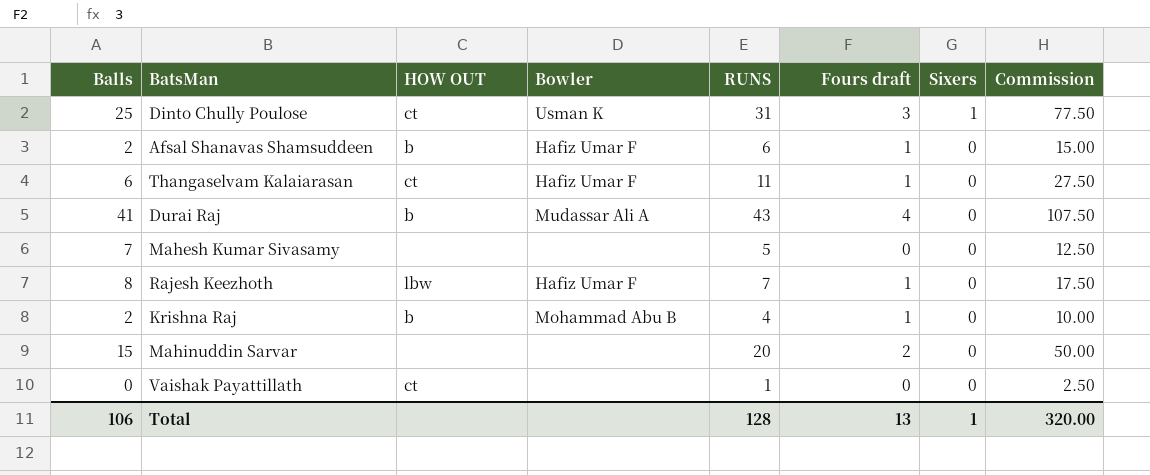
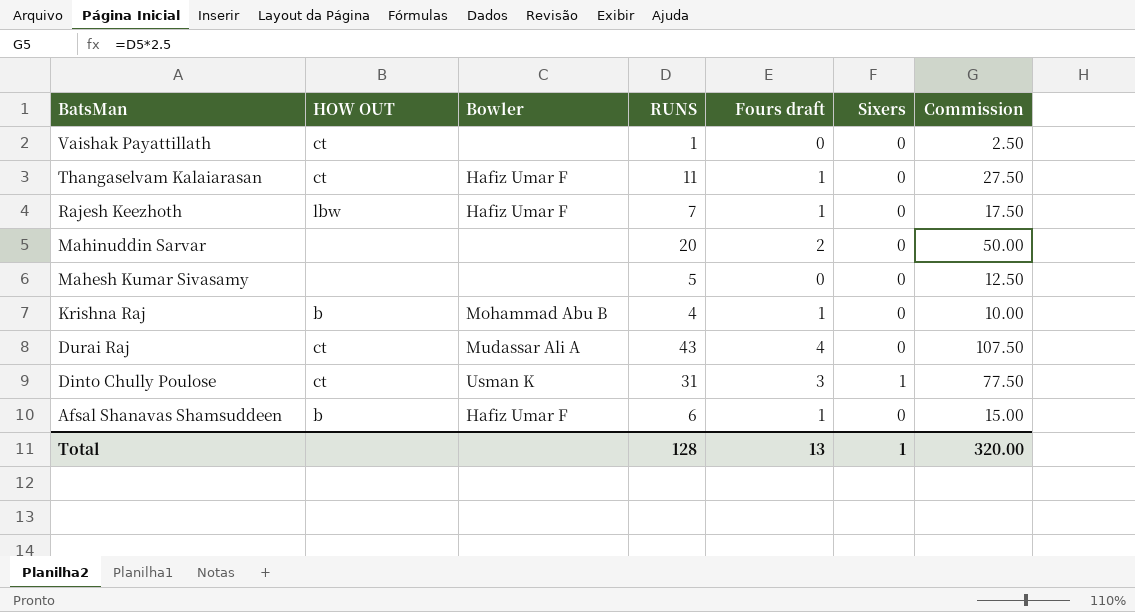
row order: Sixers descending -> BatsMan descending
column Balls | position: 1 -> none
Durai Raj | HOW OUT: b -> ct

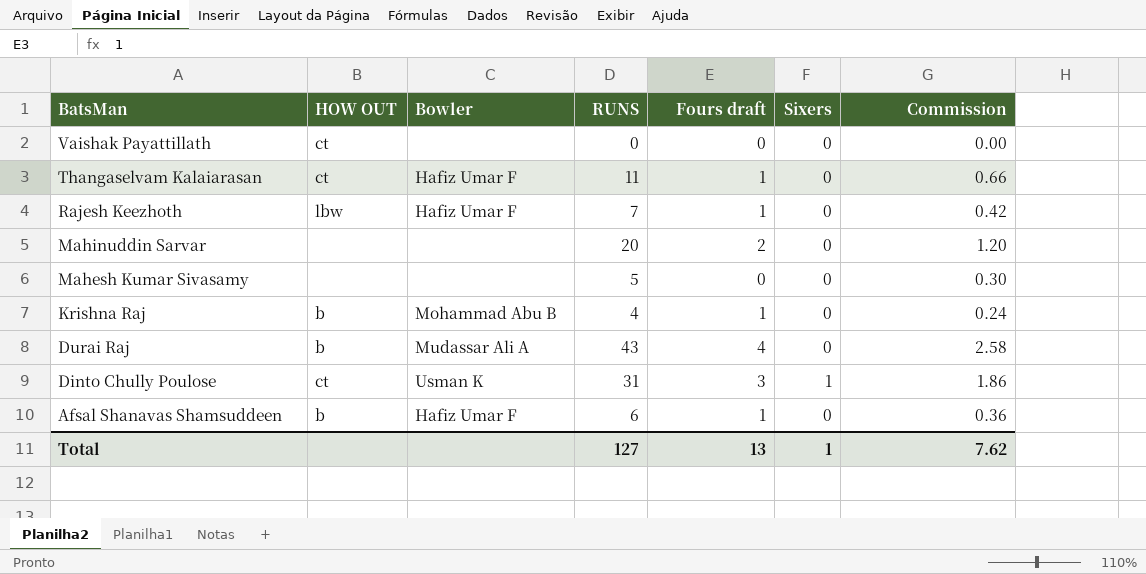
column Commission | formula: [RUNS] * 2.5 -> [RUNS] * 0.06
Vaishak Payattillath | RUNS: 1 -> 0
Durai Raj | HOW OUT: ct -> b
Total | RUNS: 128 -> 127
Total | Commission: 320.00 -> 7.62

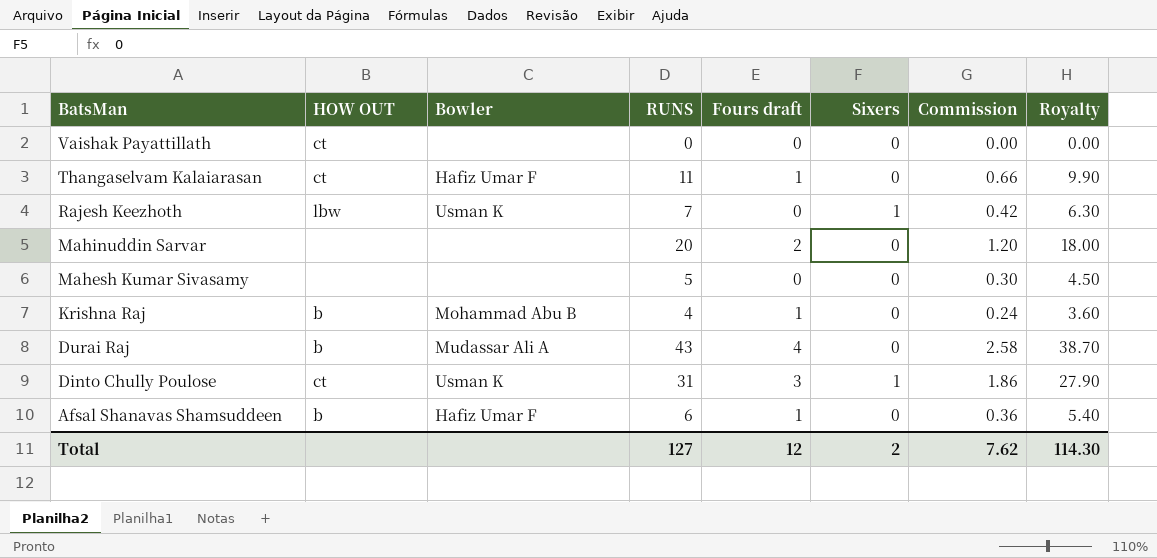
column Royalty | formula: none -> [RUNS] * 0.9
Rajesh Keezhoth | Bowler: Hafiz Umar F -> Usman K
Rajesh Keezhoth | Fours draft: 1 -> 0
Rajesh Keezhoth | Sixers: 0 -> 1
Total | Fours draft: 13 -> 12
Total | Sixers: 1 -> 2

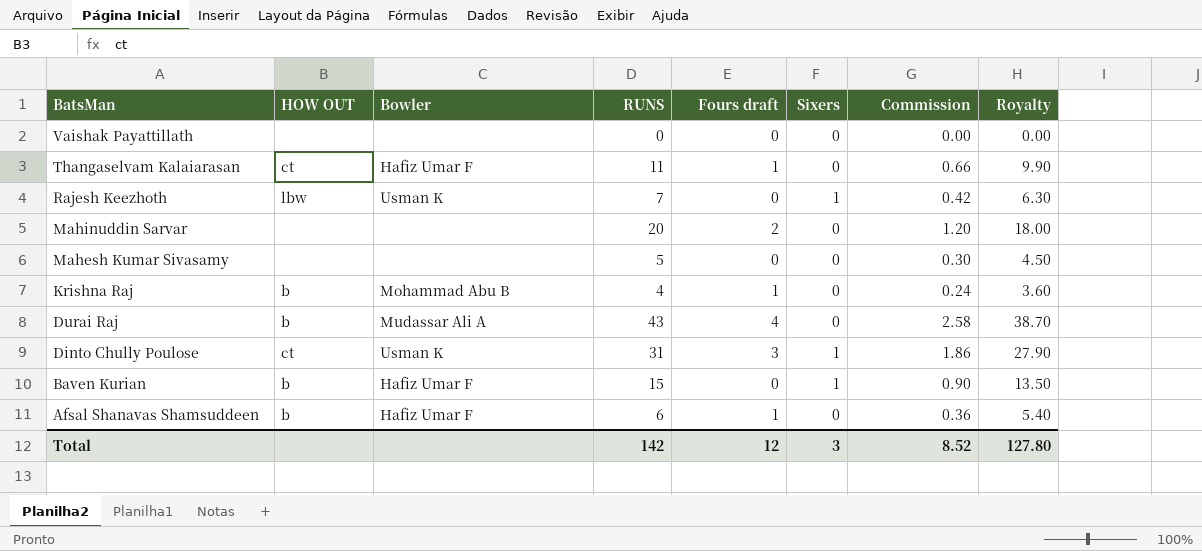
Vaishak Payattillath | HOW OUT: ct -> none
row Baven Kurian: none -> b | Hafiz Umar F | 15 | 0 | 1 | 0.90 | 13.50
Total | RUNS: 127 -> 142
Total | Sixers: 2 -> 3
Total | Commission: 7.62 -> 8.52
Total | Royalty: 114.30 -> 127.80

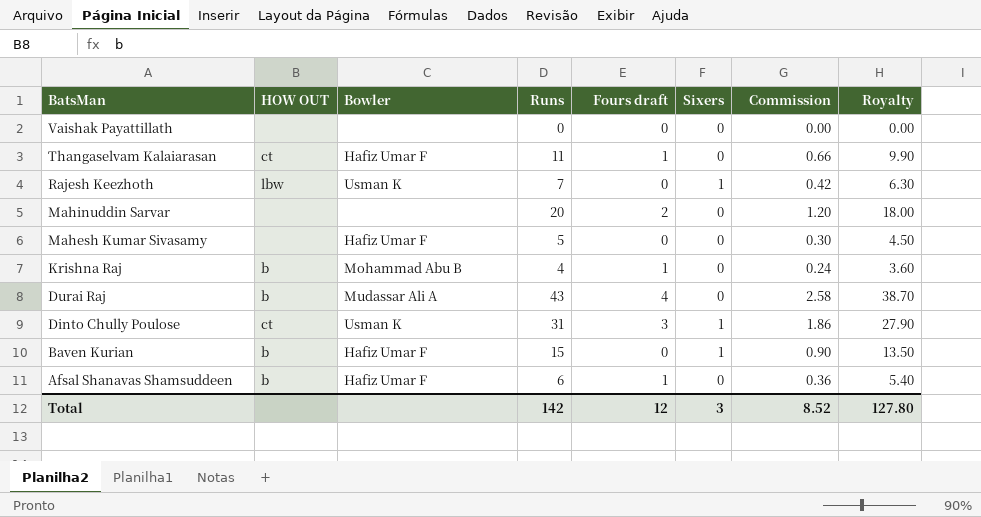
column name: RUNS -> Runs
Mahesh Kumar Sivasamy | Bowler: none -> Hafiz Umar F

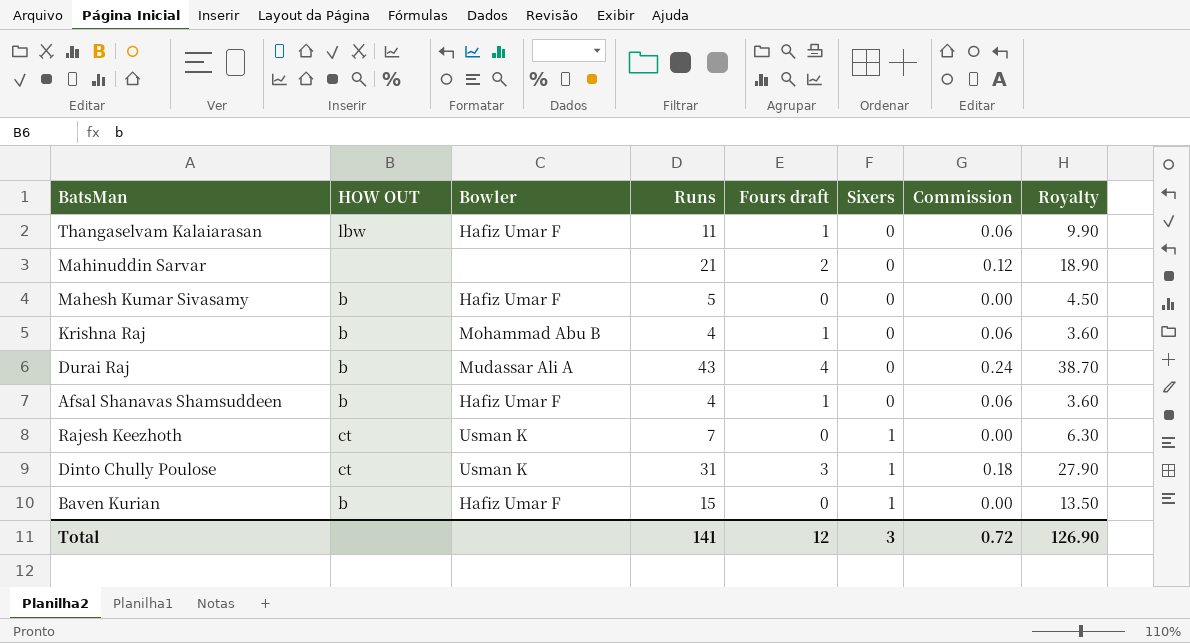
row order: BatsMan descending -> Sixers ascending
column Commission | formula: [Runs] * 0.06 -> [Fours draft] * 0.06
row Vaishak Payattillath: none | none | 0 | 0 | 0 | 0.00 | 0.00 -> none
Thangaselvam Kalaiarasan | HOW OUT: ct -> lbw
Mahinuddin Sarvar | Runs: 20 -> 21
Mahinuddin Sarvar | Royalty: 18.00 -> 18.90
Mahesh Kumar Sivasamy | HOW OUT: none -> b
Afsal Shanavas Shamsuddeen | Runs: 6 -> 4
Afsal Shanavas Shamsuddeen | Royalty: 5.40 -> 3.60
Rajesh Keezhoth | HOW OUT: lbw -> ct
Total | Runs: 142 -> 141
Total | Commission: 8.52 -> 0.72
Total | Royalty: 127.80 -> 126.90

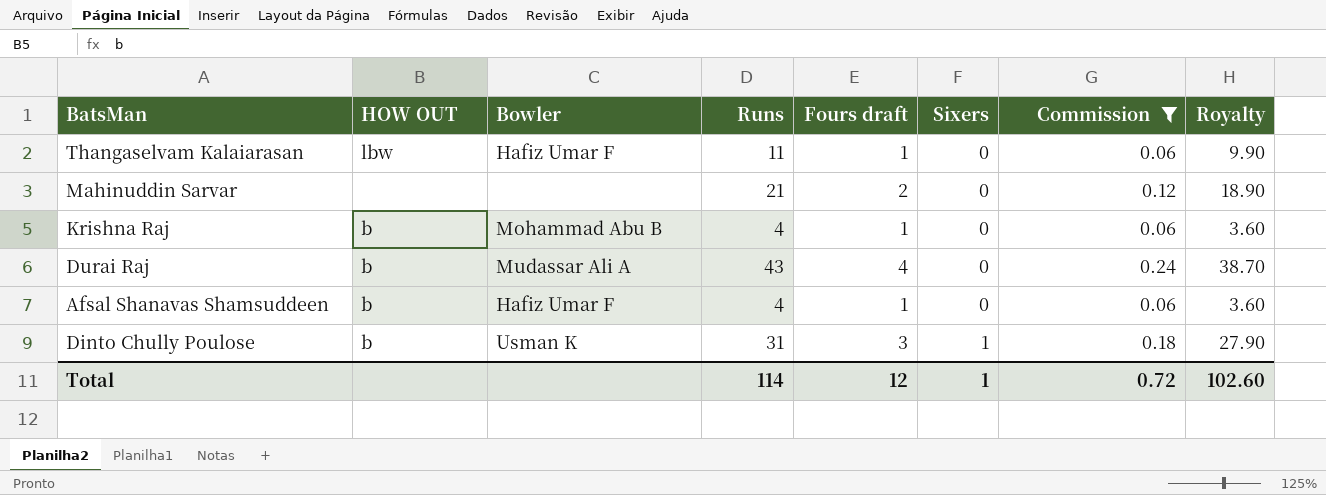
filter: none -> Commission != 0.00
Dinto Chully Poulose | HOW OUT: ct -> b
Total | Runs: 141 -> 114
Total | Sixers: 3 -> 1
Total | Royalty: 126.90 -> 102.60

